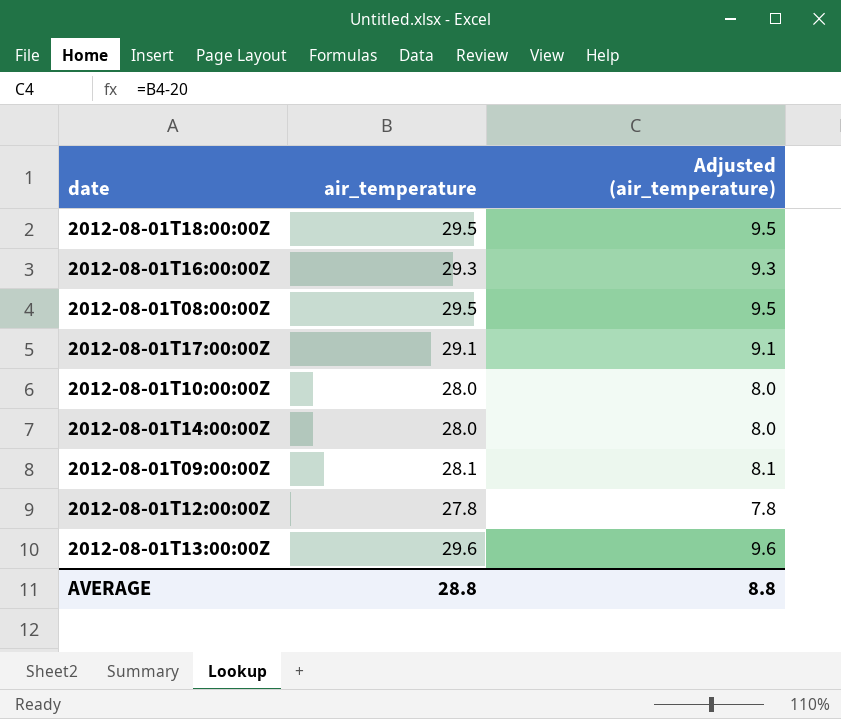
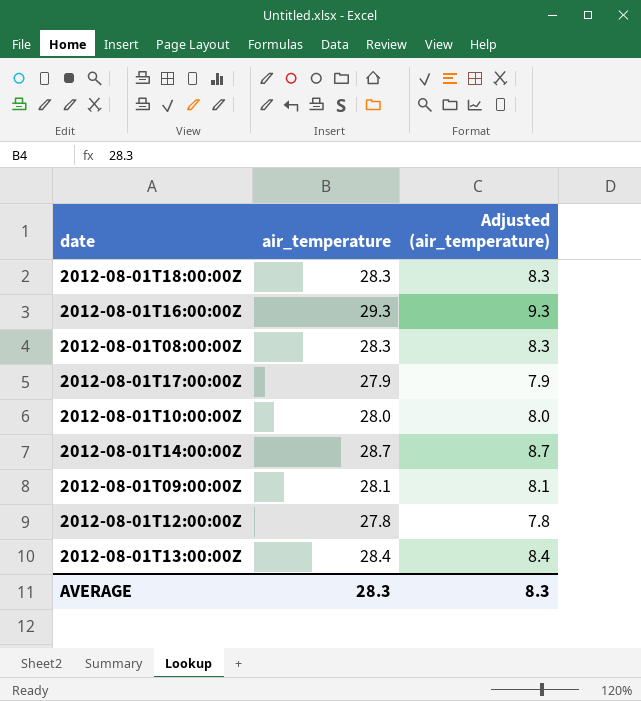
2012-08-01T18:00:00Z | air_temperature: 29.5 -> 28.3
2012-08-01T18:00:00Z | Adjusted (air_temperature): 9.5 -> 8.3
2012-08-01T08:00:00Z | air_temperature: 29.5 -> 28.3
2012-08-01T08:00:00Z | Adjusted (air_temperature): 9.5 -> 8.3
2012-08-01T17:00:00Z | air_temperature: 29.1 -> 27.9
2012-08-01T17:00:00Z | Adjusted (air_temperature): 9.1 -> 7.9
2012-08-01T14:00:00Z | air_temperature: 28.0 -> 28.7
2012-08-01T14:00:00Z | Adjusted (air_temperature): 8.0 -> 8.7
2012-08-01T13:00:00Z | air_temperature: 29.6 -> 28.4
2012-08-01T13:00:00Z | Adjusted (air_temperature): 9.6 -> 8.4
AVERAGE | air_temperature: 28.8 -> 28.3
AVERAGE | Adjusted (air_temperature): 8.8 -> 8.3

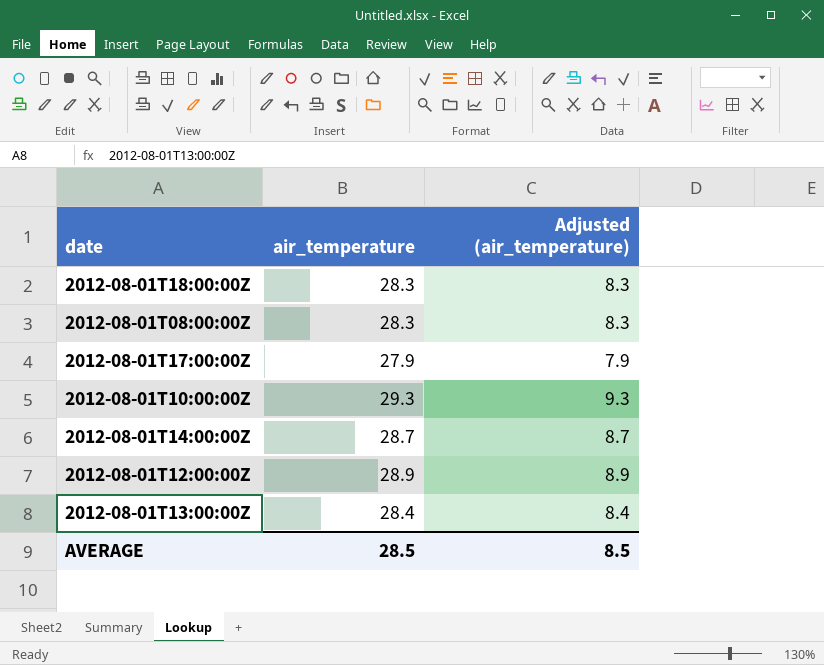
row 2012-08-01T16:00:00Z: 29.3 | 9.3 -> none
row 2012-08-01T09:00:00Z: 28.1 | 8.1 -> none
2012-08-01T10:00:00Z | air_temperature: 28.0 -> 29.3
2012-08-01T10:00:00Z | Adjusted (air_temperature): 8.0 -> 9.3
2012-08-01T12:00:00Z | air_temperature: 27.8 -> 28.9
2012-08-01T12:00:00Z | Adjusted (air_temperature): 7.8 -> 8.9
AVERAGE | air_temperature: 28.3 -> 28.5
AVERAGE | Adjusted (air_temperature): 8.3 -> 8.5

